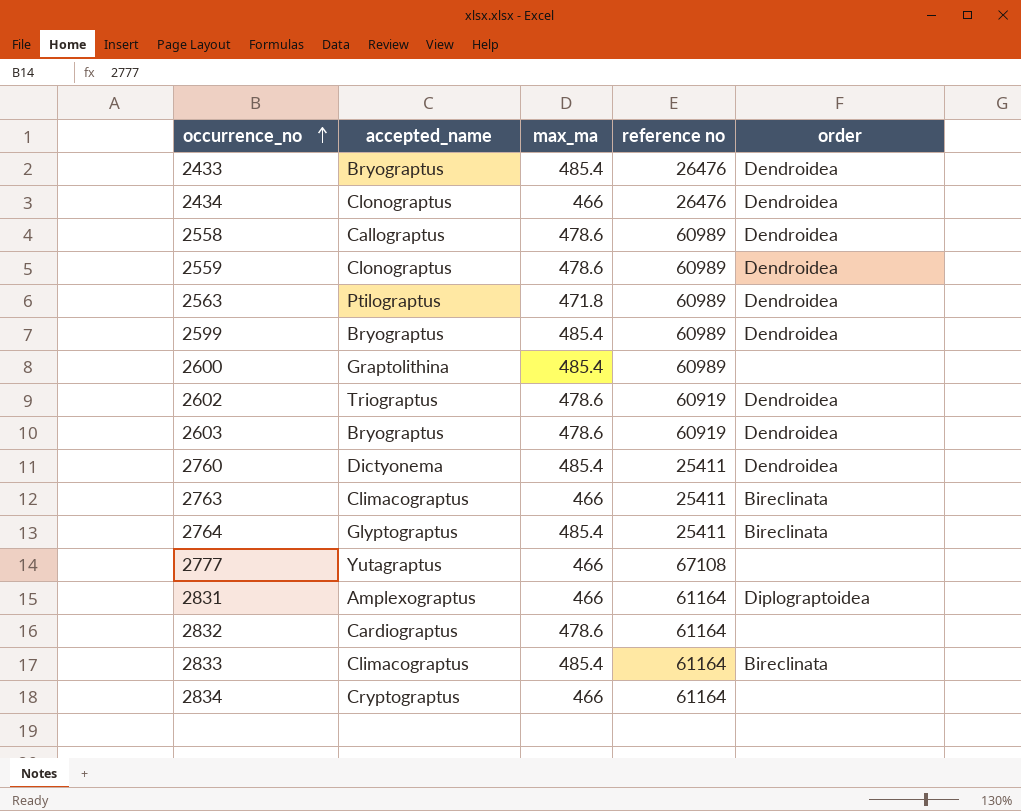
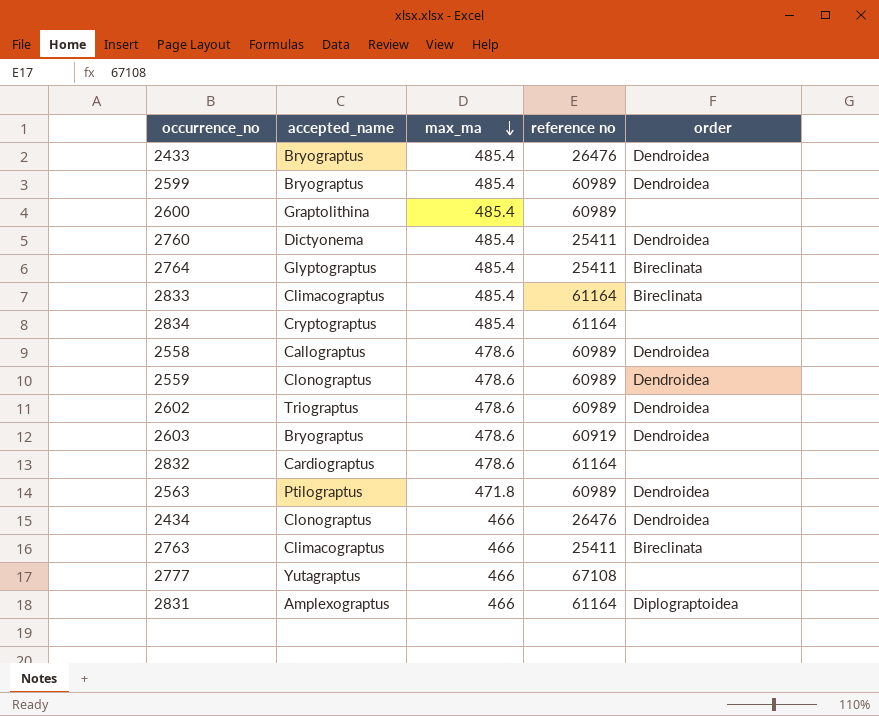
row order: occurrence_no ascending -> max_ma descending
2834 | max_ma: 466 -> 485.4
2602 | reference no: 60919 -> 60989

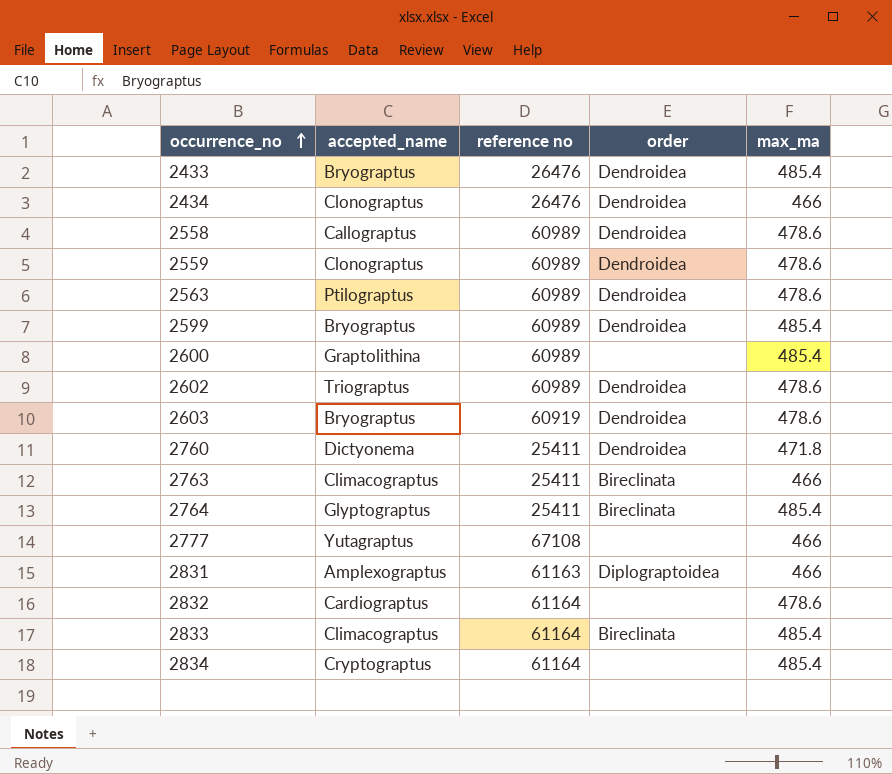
row order: max_ma descending -> occurrence_no ascending
column max_ma | position: 3 -> 5
2563 | max_ma: 471.8 -> 478.6
2760 | max_ma: 485.4 -> 471.8
2831 | reference no: 61164 -> 61163

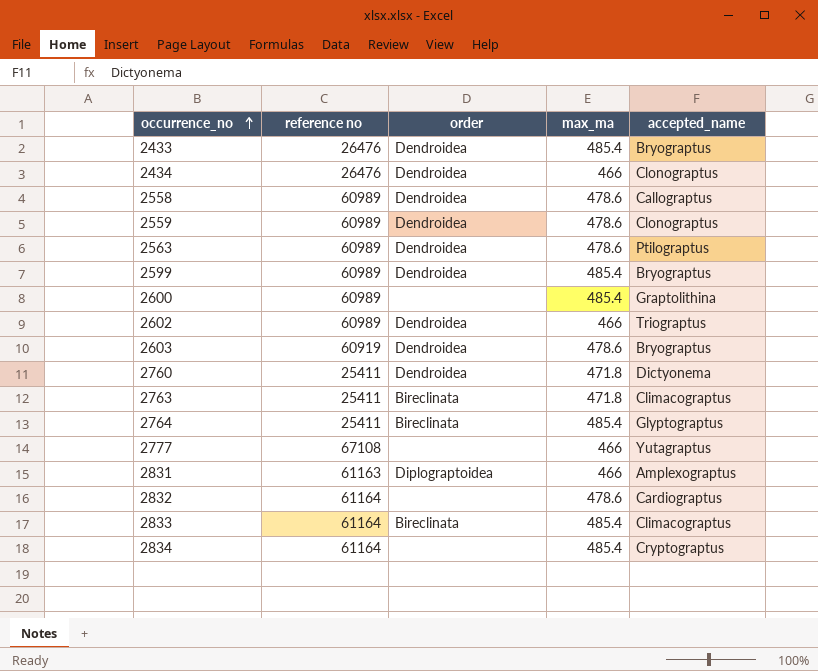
column accepted_name | position: 2 -> 5
2602 | max_ma: 478.6 -> 466
2763 | max_ma: 466 -> 471.8

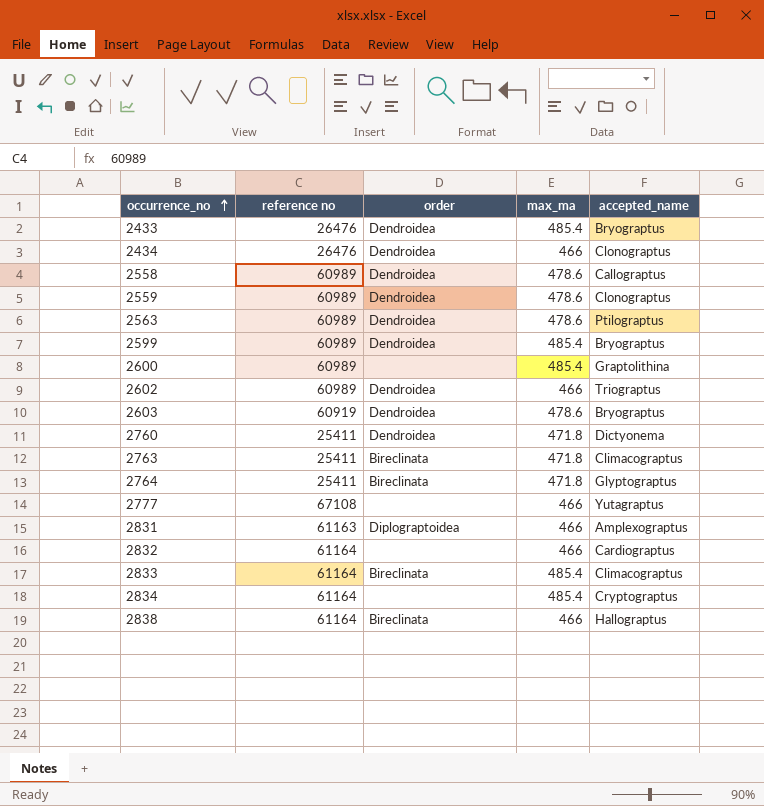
2764 | max_ma: 485.4 -> 471.8
2832 | max_ma: 478.6 -> 466
row 2838: none -> 61164 | Bireclinata | 466 | Hallograptus

